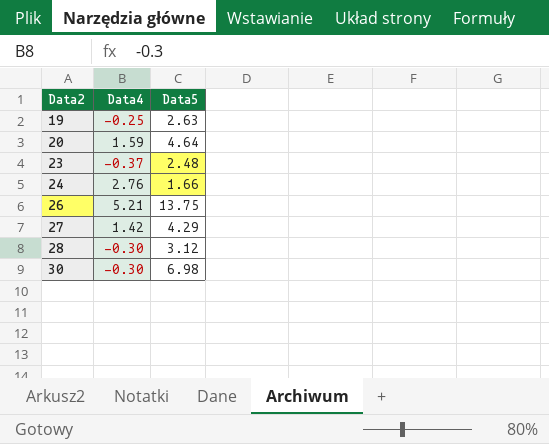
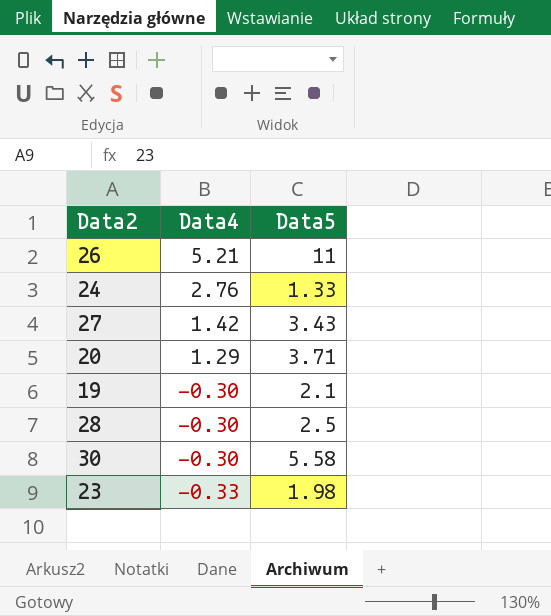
row order: Data2 ascending -> Data4 descending
26 | Data5: 13.75 -> 11
24 | Data5: 1.66 -> 1.33
27 | Data5: 4.29 -> 3.43
20 | Data4: 1.59 -> 1.29
20 | Data5: 4.64 -> 3.71
19 | Data4: -0.25 -> -0.30
19 | Data5: 2.63 -> 2.1
28 | Data5: 3.12 -> 2.5
30 | Data5: 6.98 -> 5.58
23 | Data4: -0.37 -> -0.33
23 | Data5: 2.48 -> 1.98

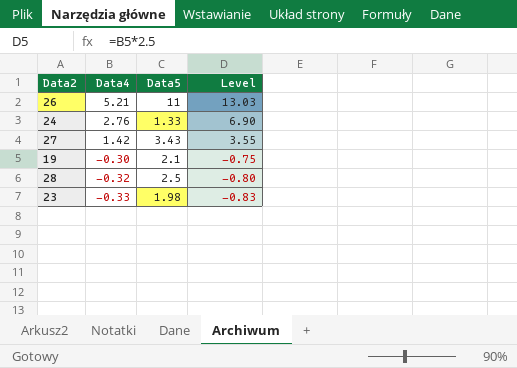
column Level | formula: none -> [Data4] * 2.5
row 20: 1.29 | 3.71 -> none
row 30: -0.30 | 5.58 -> none
28 | Data4: -0.30 -> -0.32

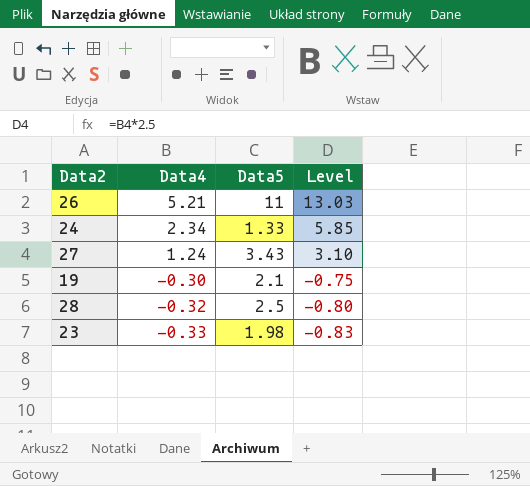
24 | Data4: 2.76 -> 2.34
24 | Level: 6.90 -> 5.85
27 | Data4: 1.42 -> 1.24
27 | Level: 3.55 -> 3.10

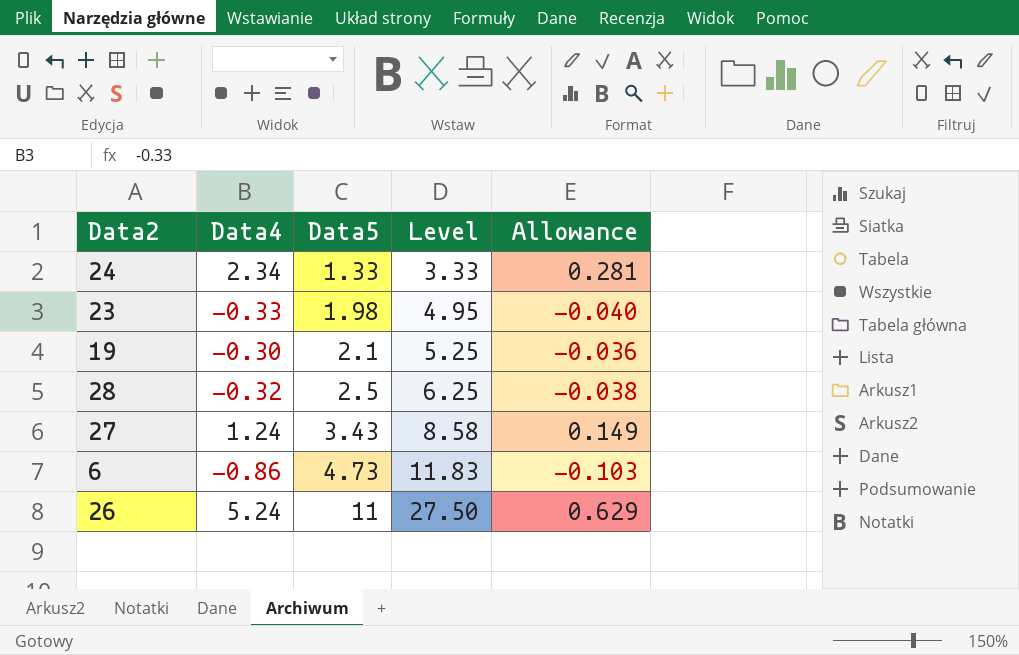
row order: Data4 descending -> Data5 ascending
column Level | formula: [Data4] * 2.5 -> [Data5] * 2.5
column Allowance | formula: none -> [Data4] * 0.12
row 6: none -> -0.86 | 4.73 | 11.83 | -0.103
26 | Data4: 5.21 -> 5.24

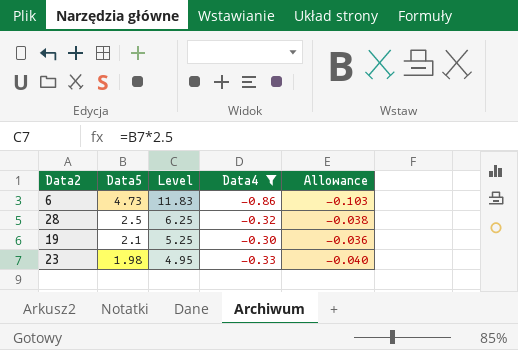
filter: none -> Data4 <= -0.30
row order: Data5 ascending -> Data5 descending
column Data4 | position: 2 -> 4

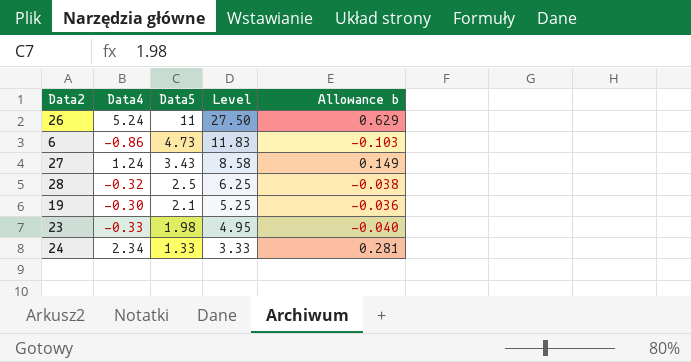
filter: Data4 <= -0.30 -> none
column Data4 | position: 4 -> 2
column name: Allowance -> Allowance b

